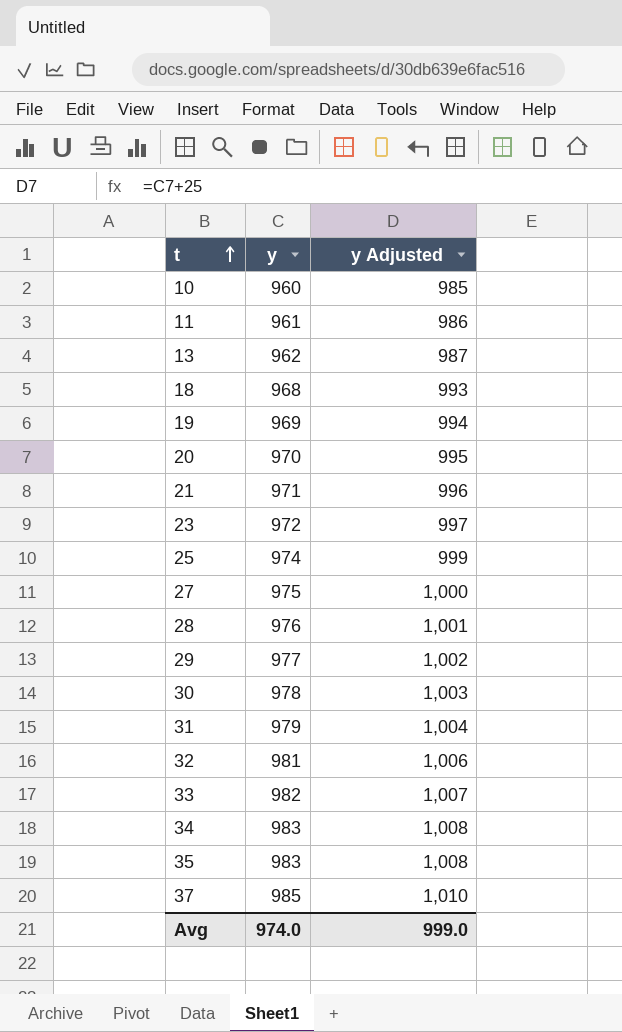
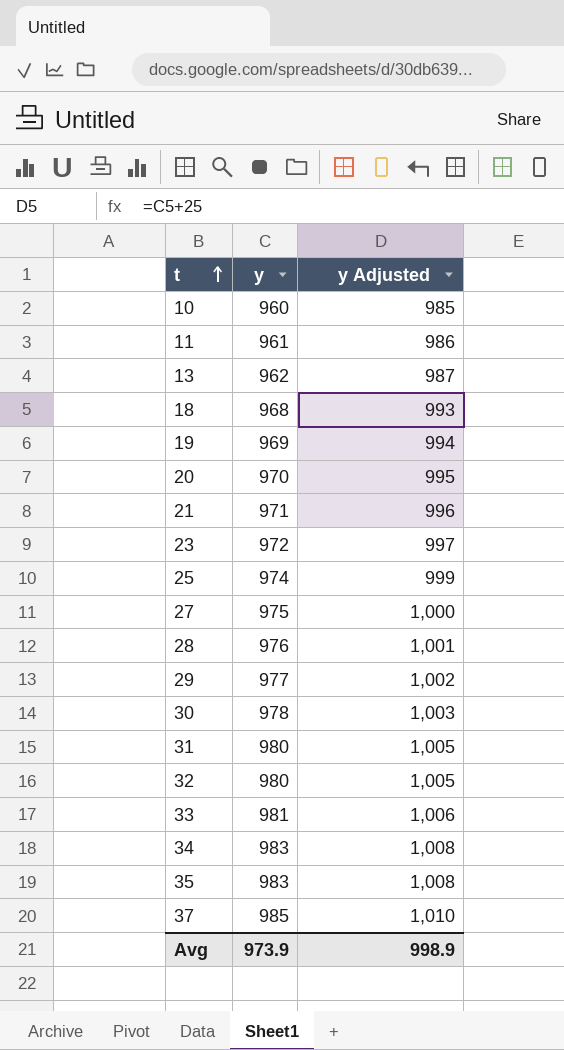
31 | y: 979 -> 980
31 | y Adjusted: 1,004 -> 1,005
32 | y: 981 -> 980
32 | y Adjusted: 1,006 -> 1,005
33 | y: 982 -> 981
33 | y Adjusted: 1,007 -> 1,006
Avg | y: 974.0 -> 973.9
Avg | y Adjusted: 999.0 -> 998.9

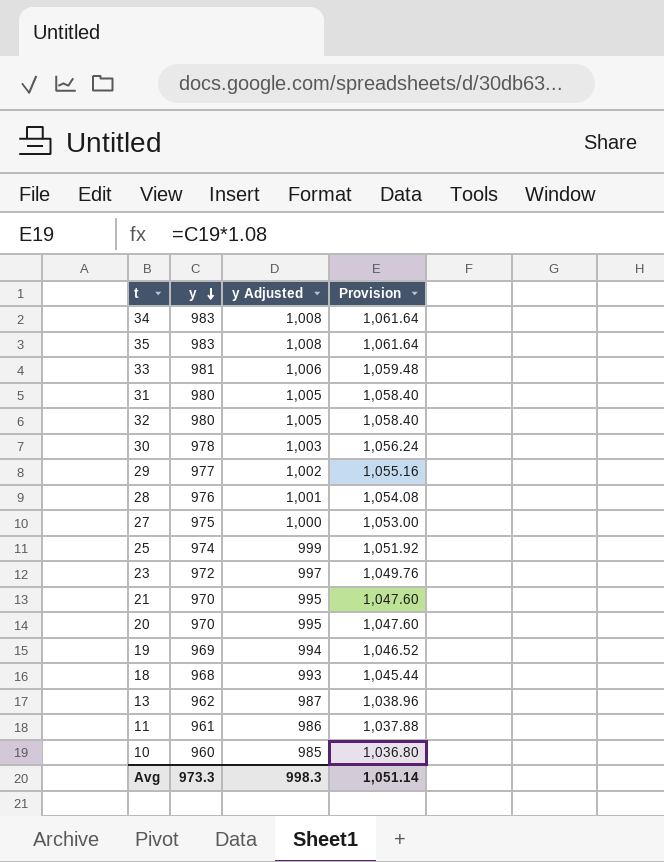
row order: t ascending -> y descending
column Provision | formula: none -> [y] * 1.08
row 37: 985 | 1,010 -> none
21 | y: 971 -> 970
21 | y Adjusted: 996 -> 995
Avg | y: 973.9 -> 973.3
Avg | y Adjusted: 998.9 -> 998.3

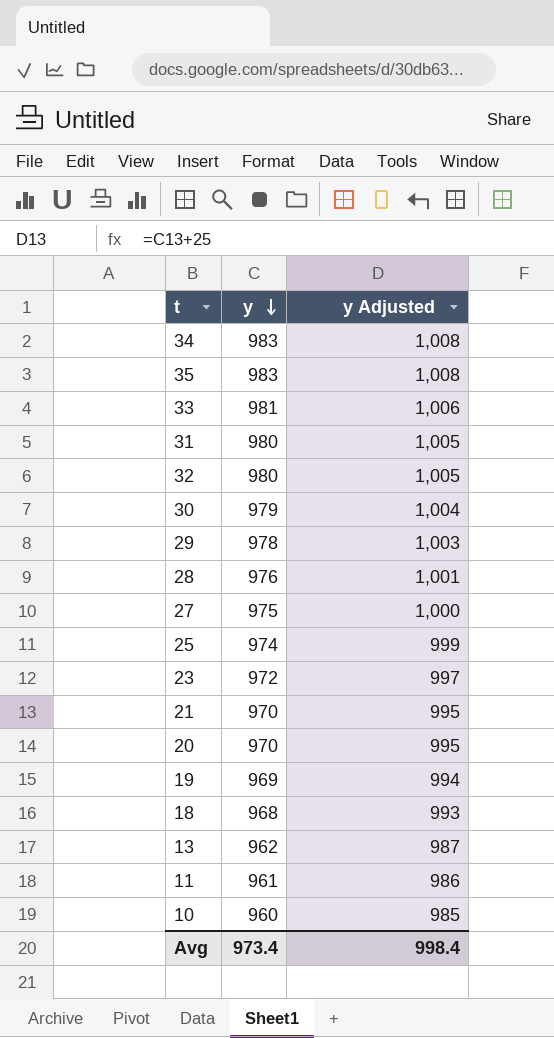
column Provision | formula: [y] * 1.08 -> none
30 | y: 978 -> 979
30 | y Adjusted: 1,003 -> 1,004
29 | y: 977 -> 978
29 | y Adjusted: 1,002 -> 1,003
Avg | y: 973.3 -> 973.4
Avg | y Adjusted: 998.3 -> 998.4

